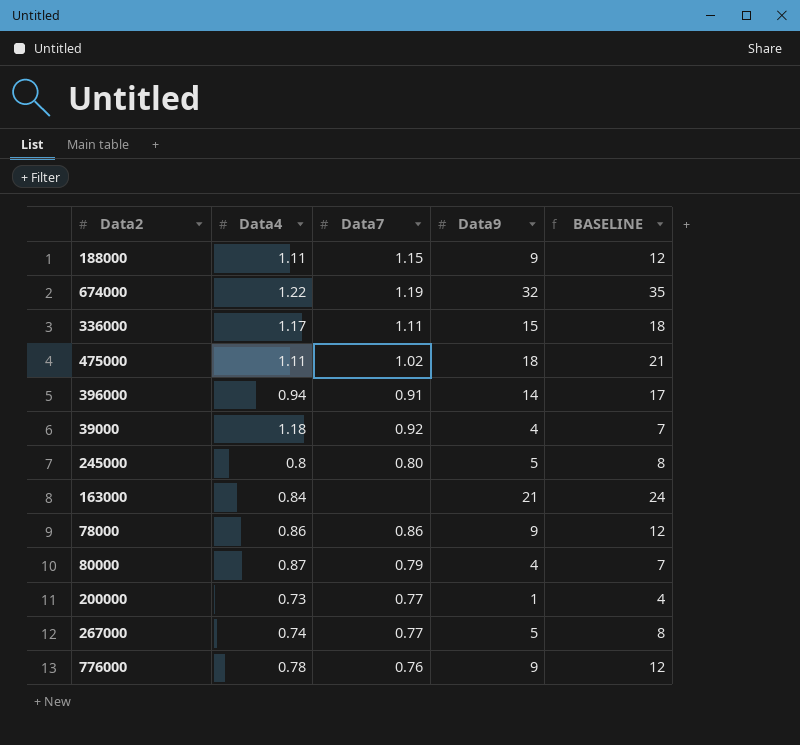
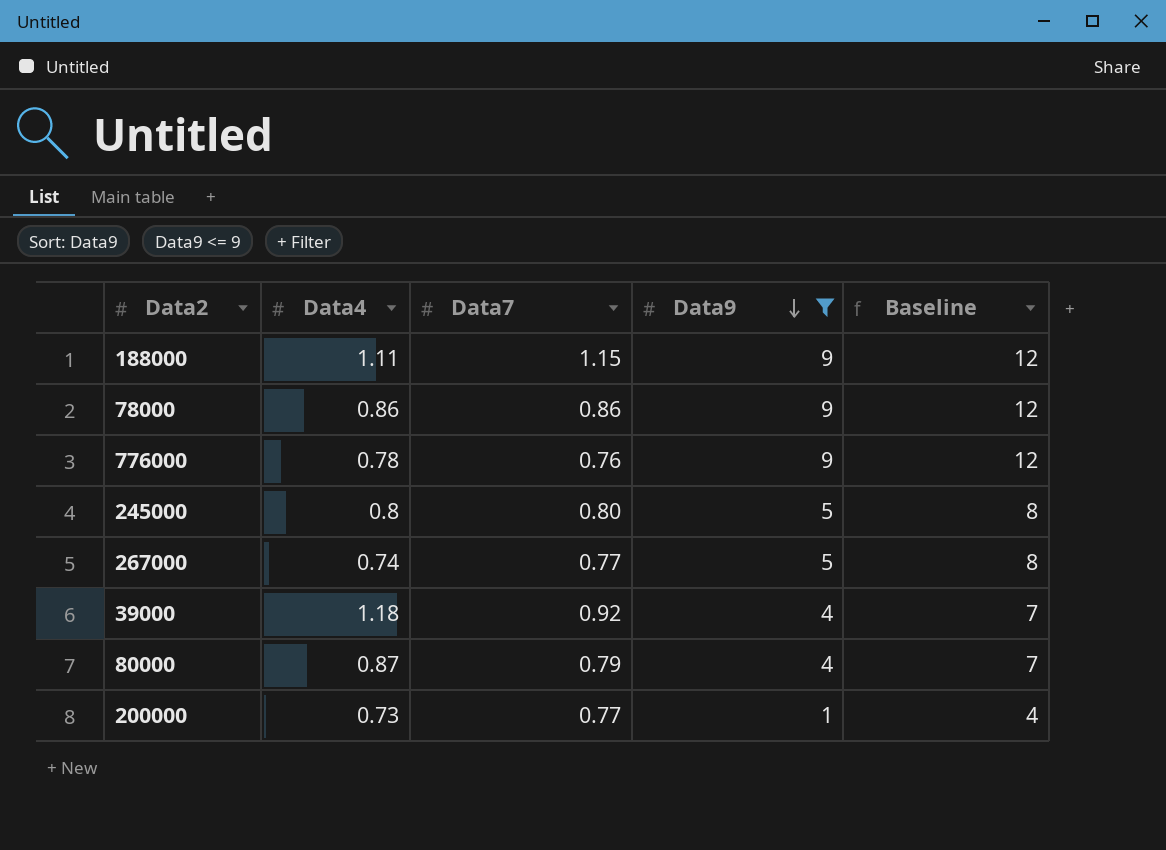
filter: none -> Data9 <= 9
row order: none -> Data9 descending
column name: BASELINE -> Baseline

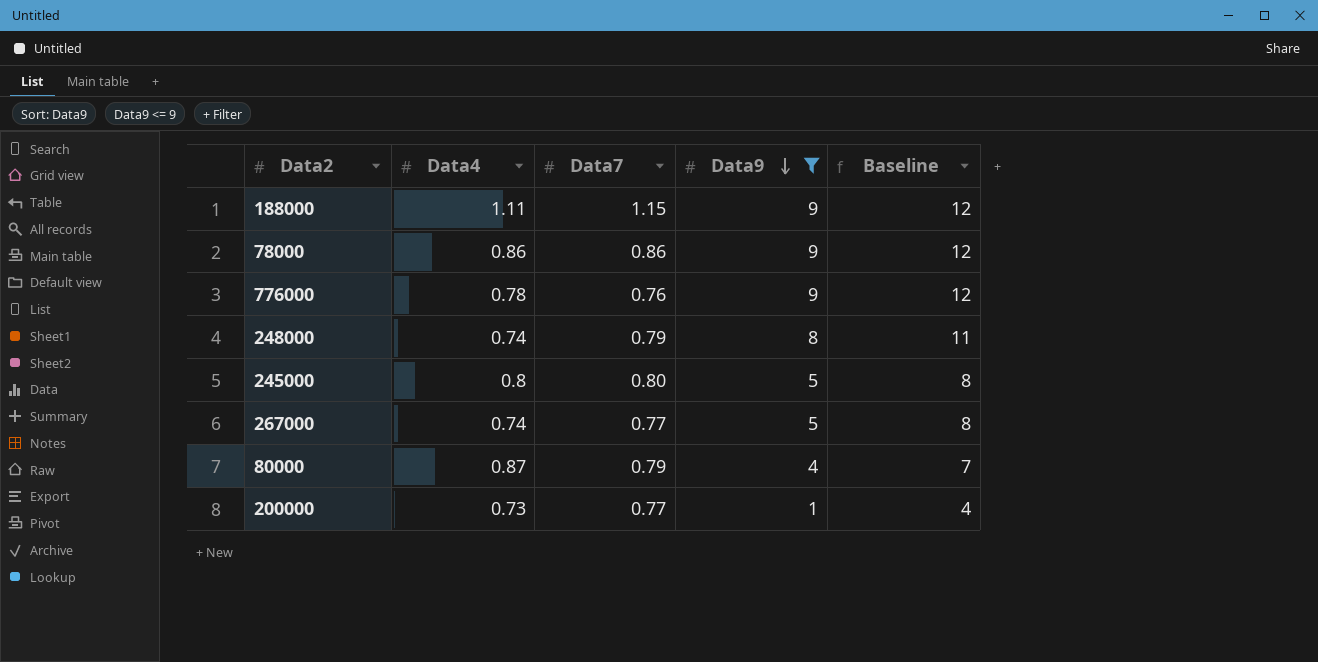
row 39000: 1.18 | 0.92 | 4 | 7 -> none
row 248000: none -> 0.74 | 0.79 | 8 | 11

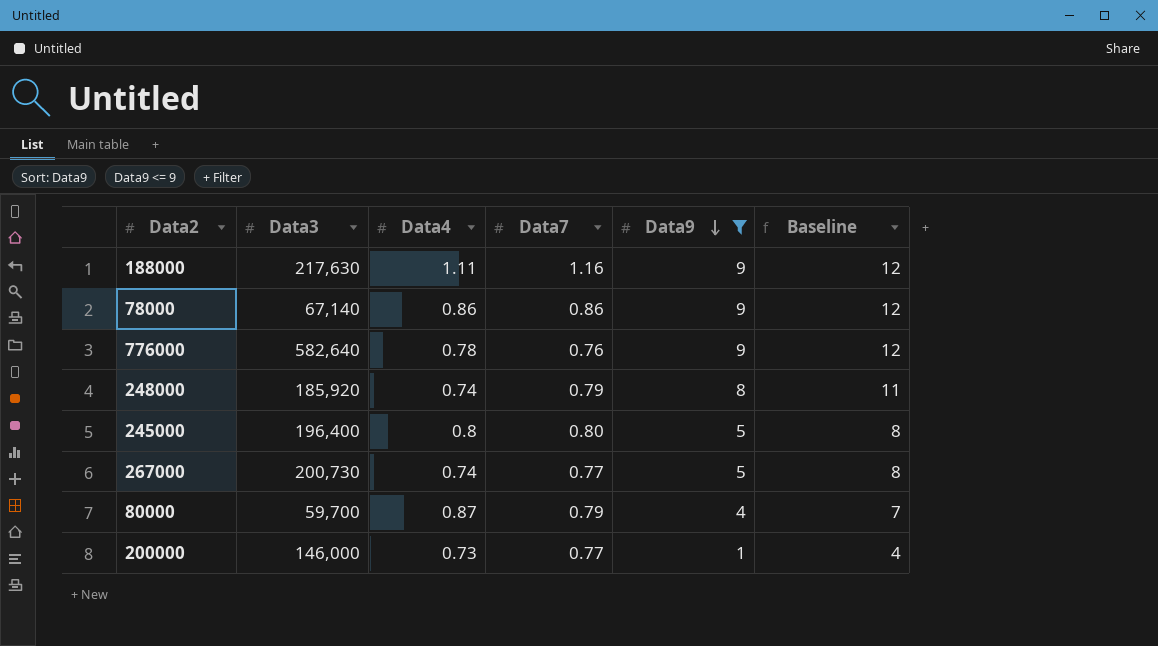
column Data3 | position: none -> 2
188000 | Data7: 1.15 -> 1.16

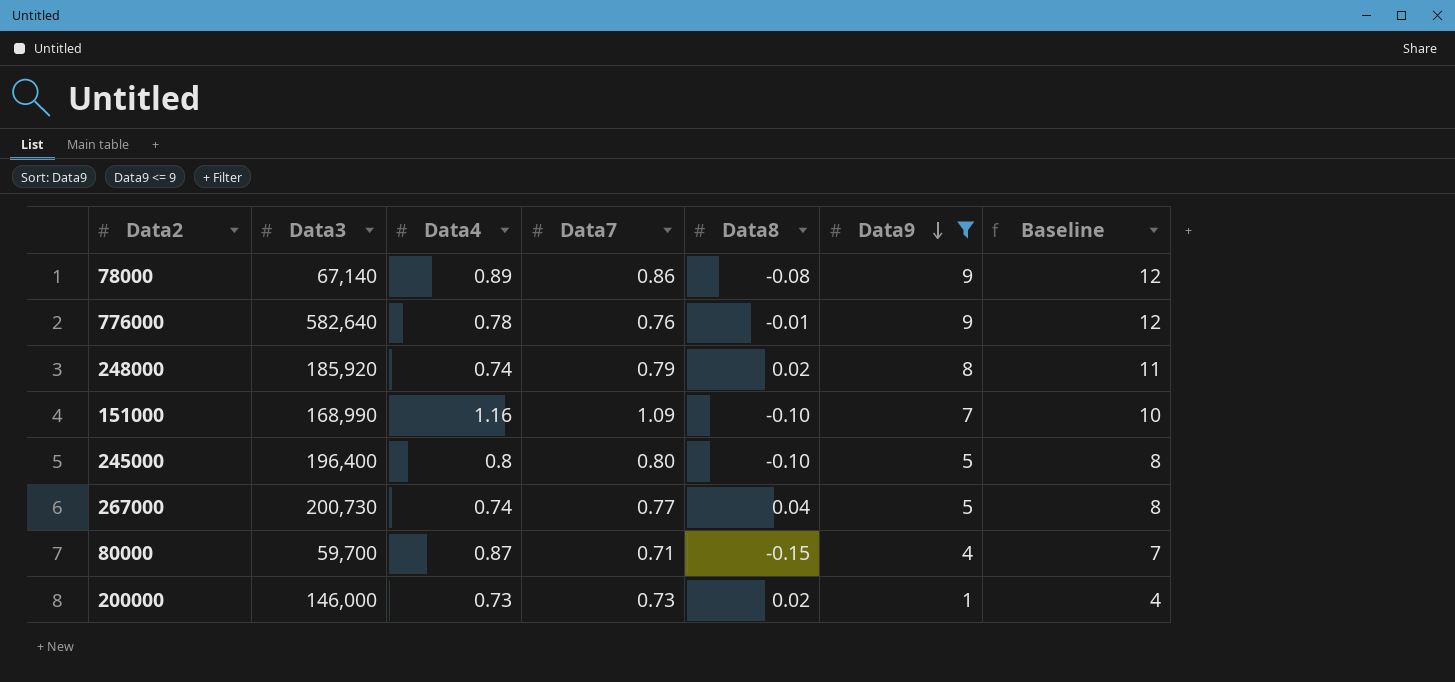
column Data8 | position: none -> 5
row 188000: 217,630 | 1.11 | 1.16 | 9 | 12 -> none
78000 | Data4: 0.86 -> 0.89
row 151000: none -> 168,990 | 1.16 | 1.09 | -0.10 | 7 | 10
80000 | Data7: 0.79 -> 0.71
200000 | Data7: 0.77 -> 0.73

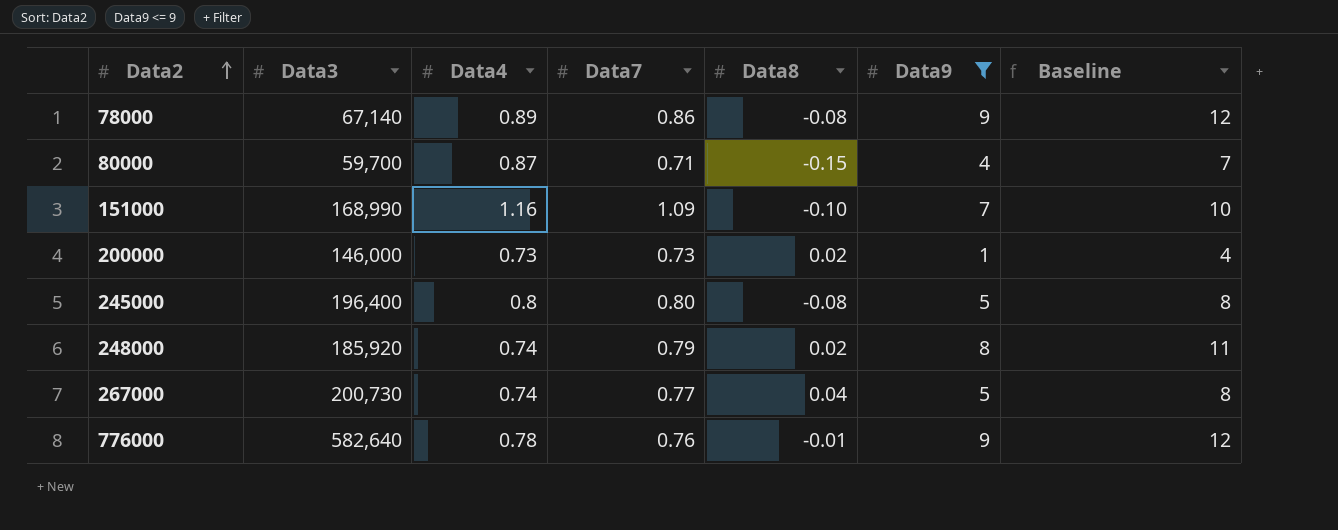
row order: Data9 descending -> Data2 ascending
245000 | Data8: -0.10 -> -0.08

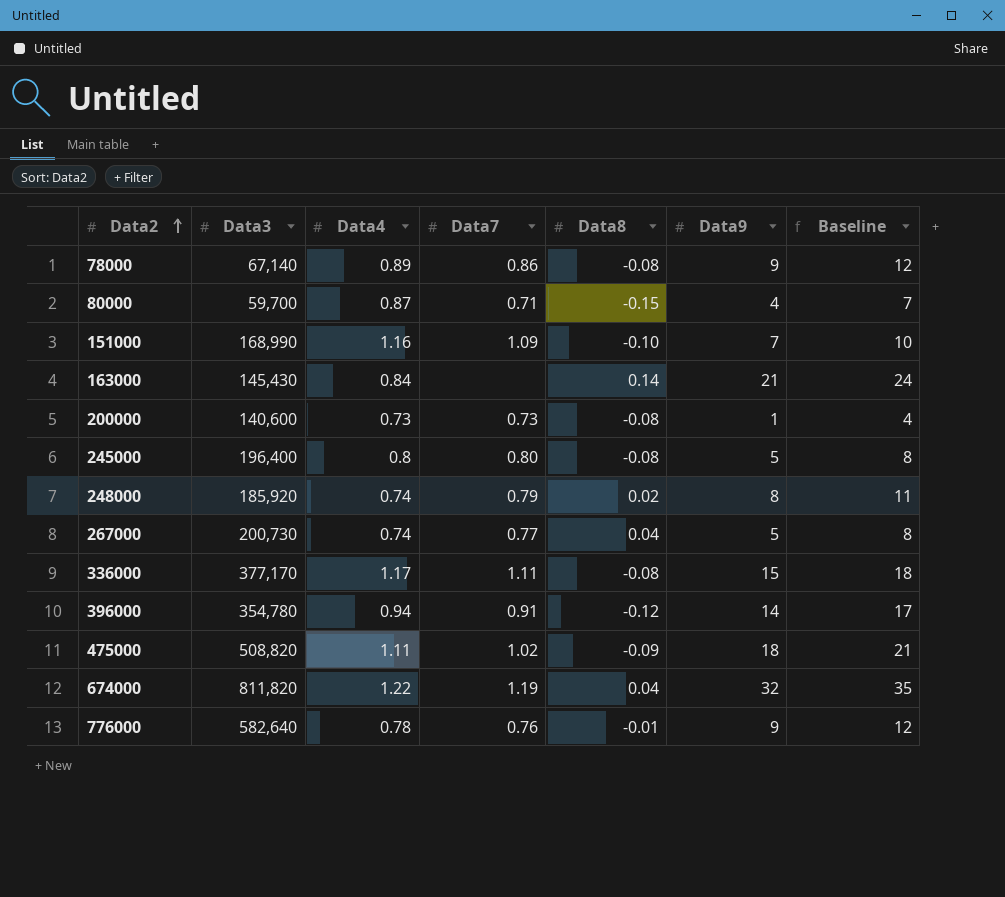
filter: Data9 <= 9 -> none
200000 | Data3: 146,000 -> 140,600
200000 | Data8: 0.02 -> -0.08

